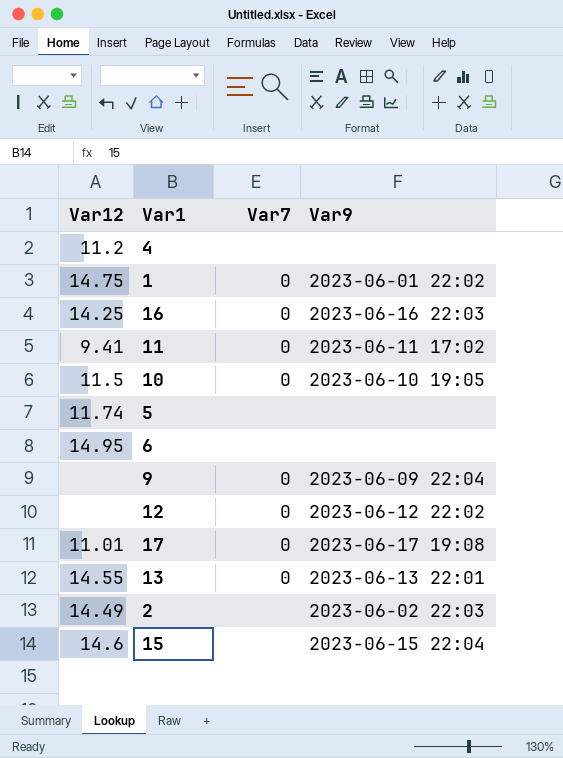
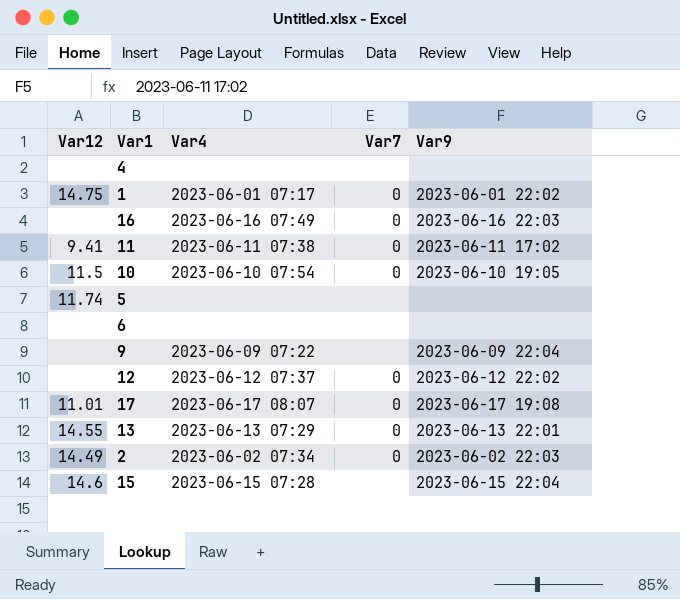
column Var4 | position: none -> 3
4 | Var12: 11.2 -> none
16 | Var12: 14.25 -> none
6 | Var12: 14.95 -> none
9 | Var7: 0 -> none
2 | Var7: none -> 0

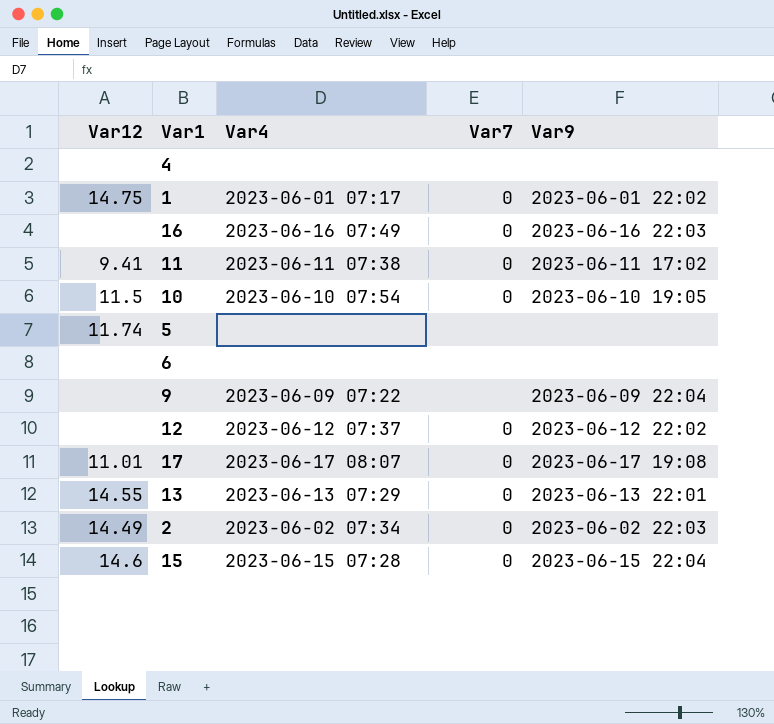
15 | Var7: none -> 0

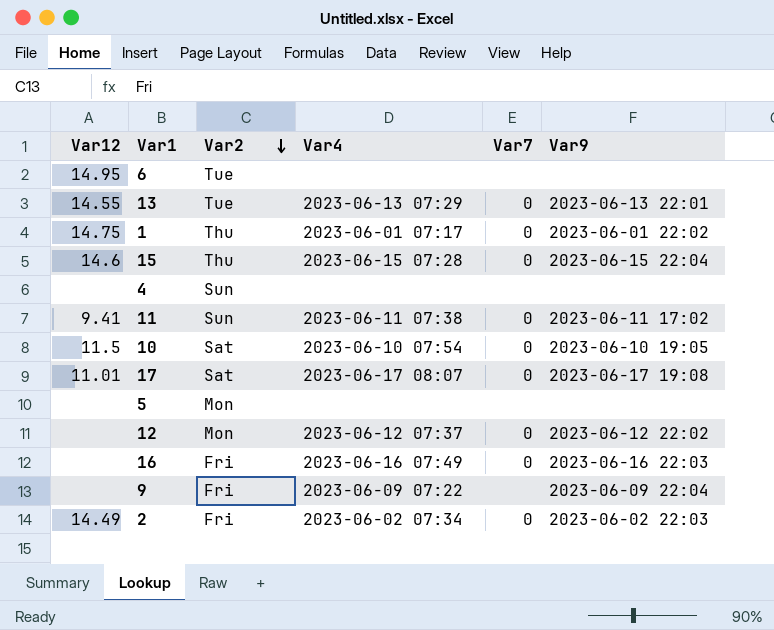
row order: none -> Var2 descending
column Var2 | position: none -> 3
6 | Var12: none -> 14.95
5 | Var12: 11.74 -> none

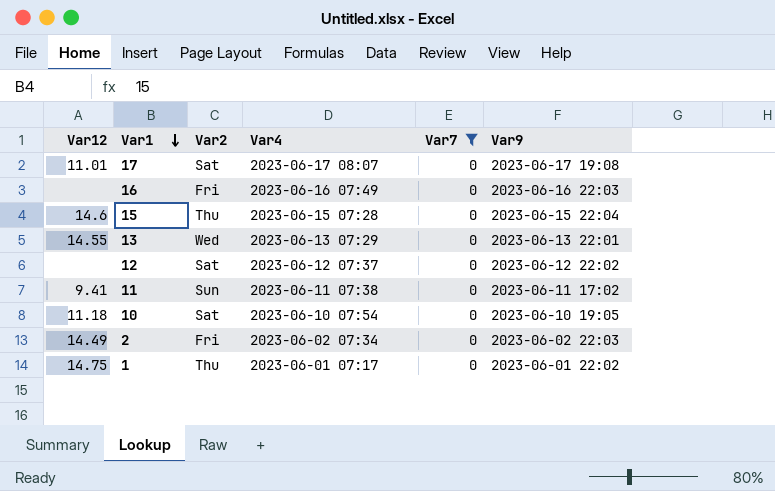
filter: none -> Var7 = 0
row order: Var2 descending -> Var1 descending
13 | Var2: Tue -> Wed
12 | Var2: Mon -> Sat
10 | Var12: 11.5 -> 11.18

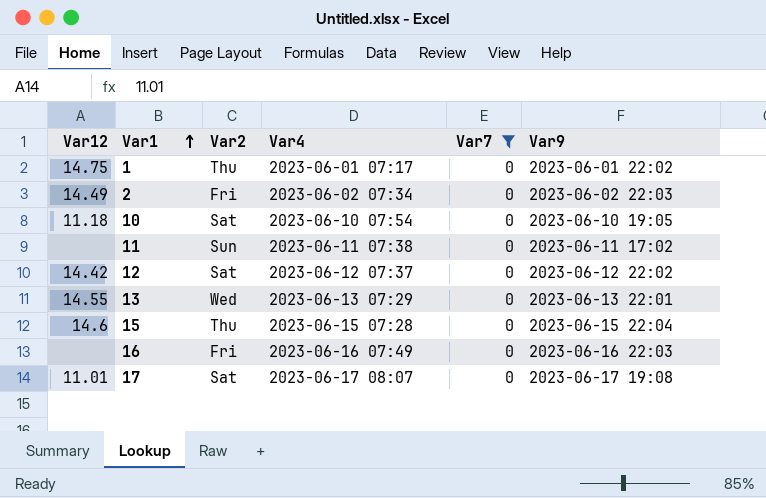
row order: Var1 descending -> Var1 ascending
11 | Var12: 9.41 -> none
12 | Var12: none -> 14.42

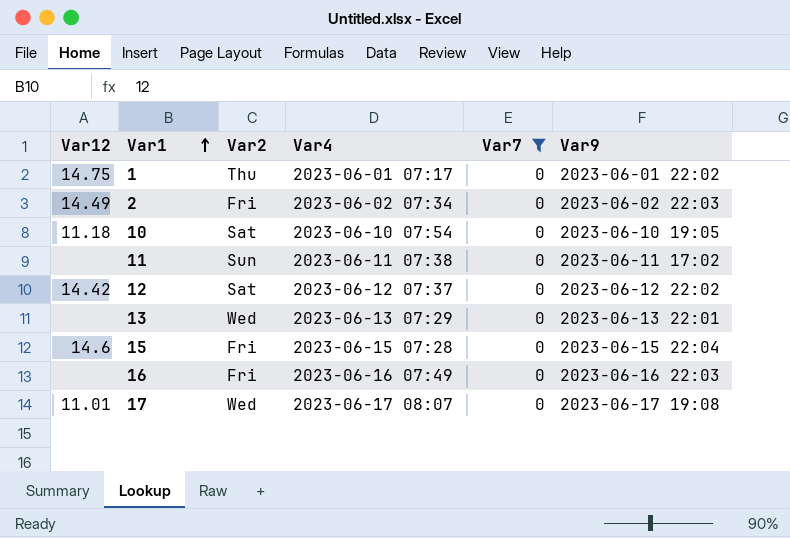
13 | Var12: 14.55 -> none
15 | Var2: Thu -> Fri
17 | Var2: Sat -> Wed

